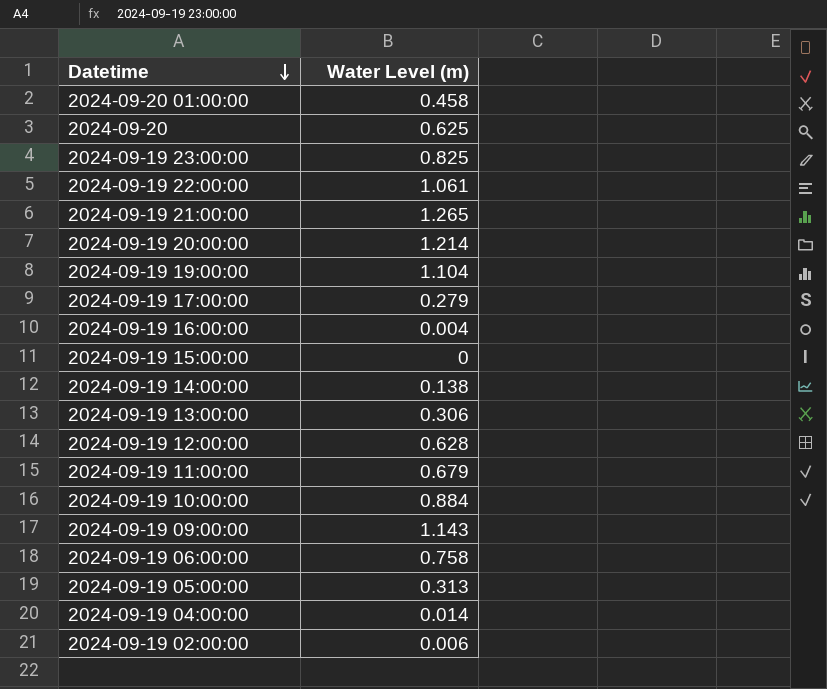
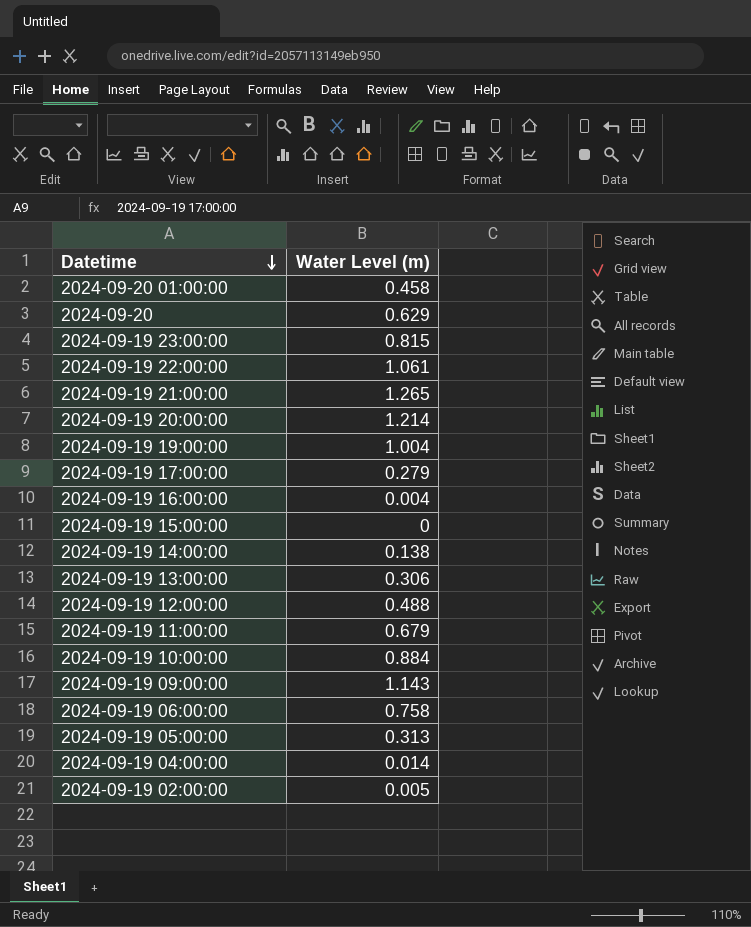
2024-09-20 | Water Level (m): 0.625 -> 0.629
2024-09-19 23:00:00 | Water Level (m): 0.825 -> 0.815
2024-09-19 19:00:00 | Water Level (m): 1.104 -> 1.004
2024-09-19 12:00:00 | Water Level (m): 0.628 -> 0.488
2024-09-19 02:00:00 | Water Level (m): 0.006 -> 0.005

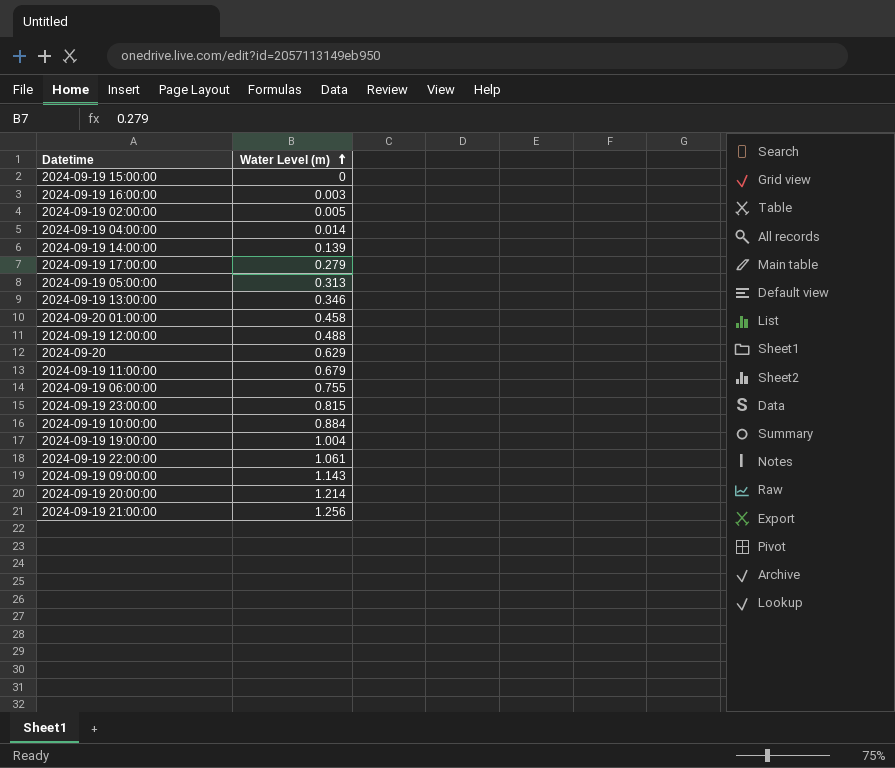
row order: Datetime descending -> Water Level (m) ascending
2024-09-19 16:00:00 | Water Level (m): 0.004 -> 0.003
2024-09-19 14:00:00 | Water Level (m): 0.138 -> 0.139
2024-09-19 13:00:00 | Water Level (m): 0.306 -> 0.346
2024-09-19 06:00:00 | Water Level (m): 0.758 -> 0.755
2024-09-19 21:00:00 | Water Level (m): 1.265 -> 1.256

